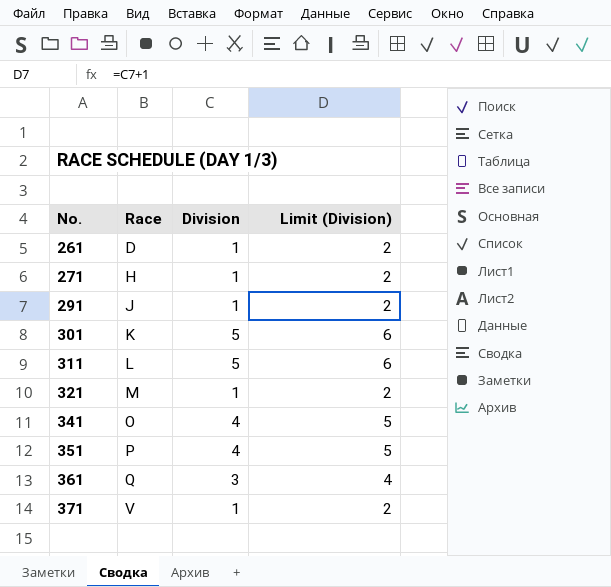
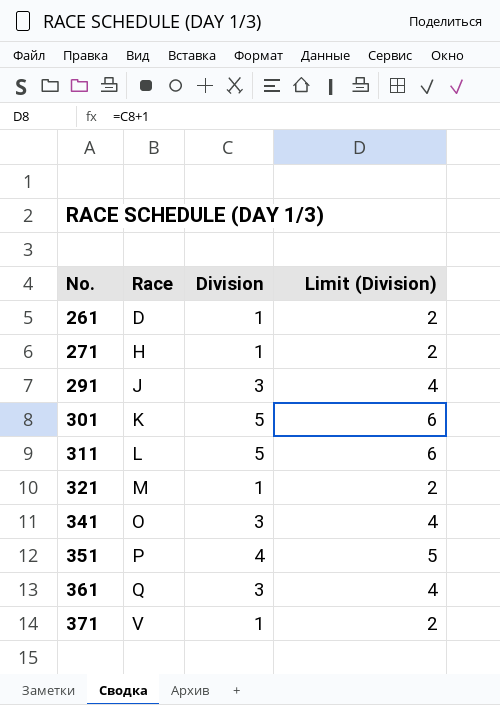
291 | Division: 1 -> 3
291 | Limit (Division): 2 -> 4
341 | Division: 4 -> 3
341 | Limit (Division): 5 -> 4

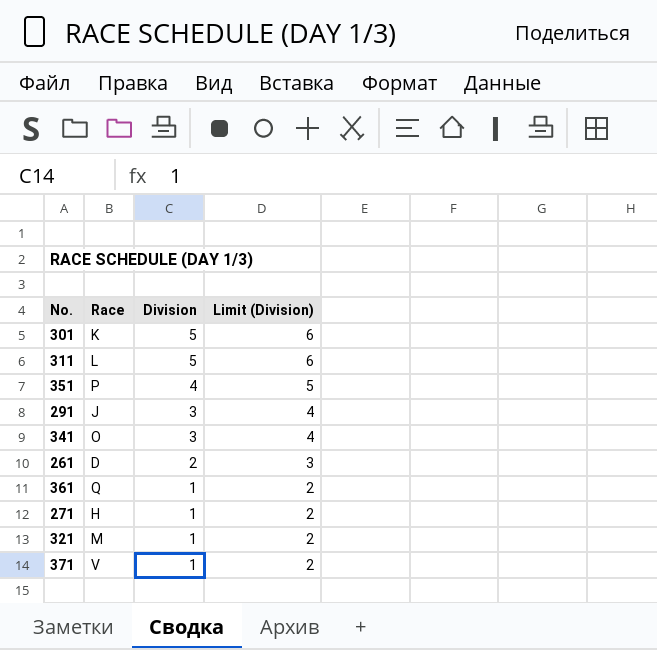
row order: No. ascending -> Division descending
261 | Division: 1 -> 2
261 | Limit (Division): 2 -> 3
361 | Division: 3 -> 1
361 | Limit (Division): 4 -> 2

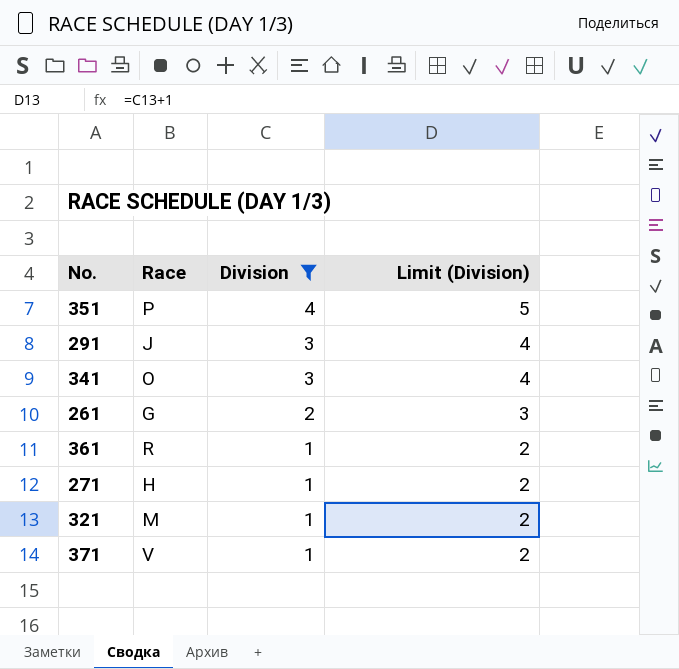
filter: none -> Division != 5
261 | Race: D -> G
361 | Race: Q -> R

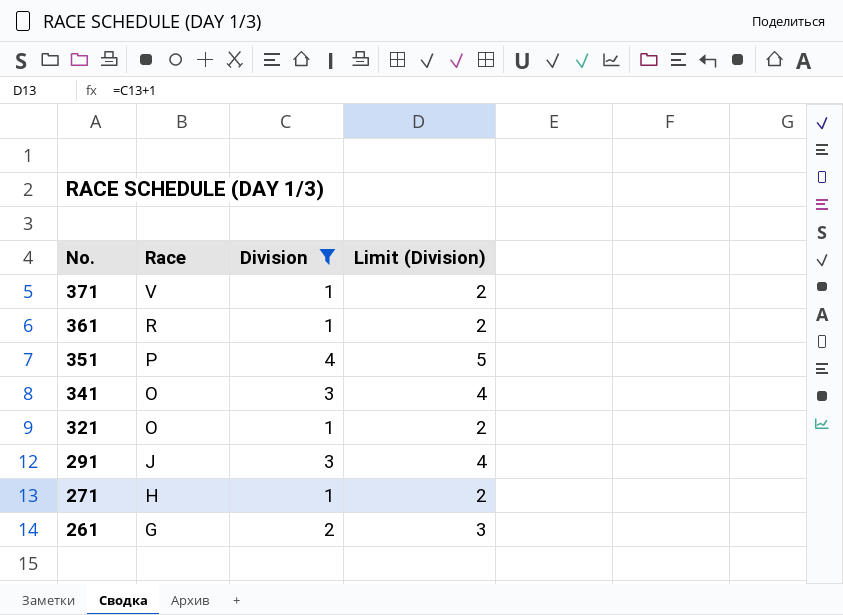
row order: Division descending -> No. descending
321 | Race: M -> O

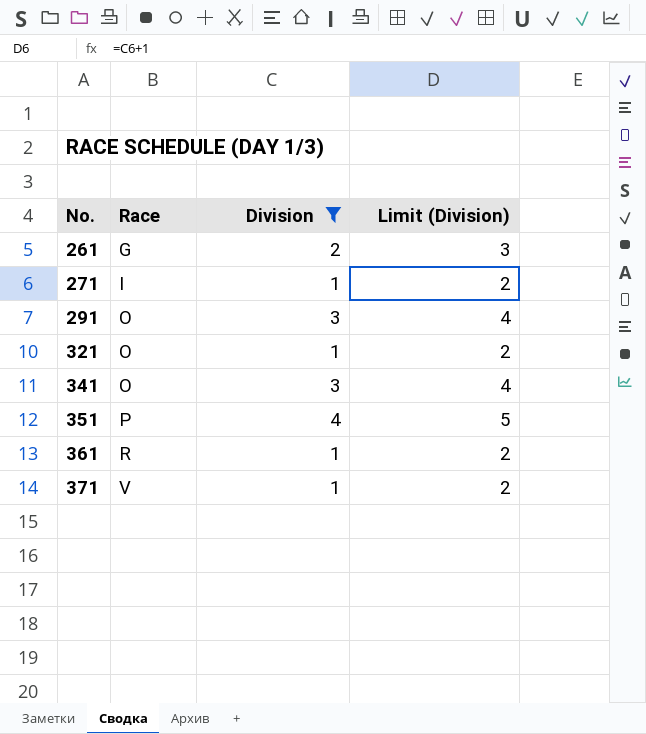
row order: No. descending -> No. ascending
271 | Race: H -> I
291 | Race: J -> O

